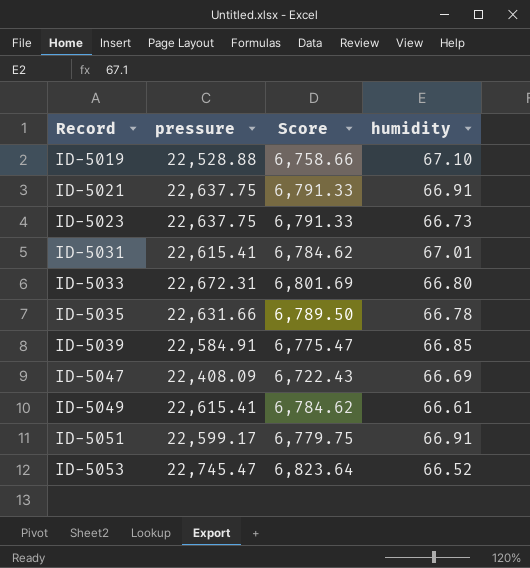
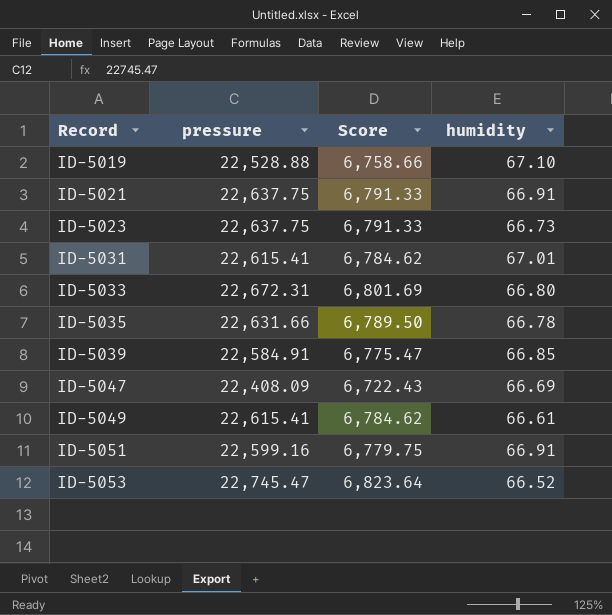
ID-5051 | pressure: 22,599.17 -> 22,599.16

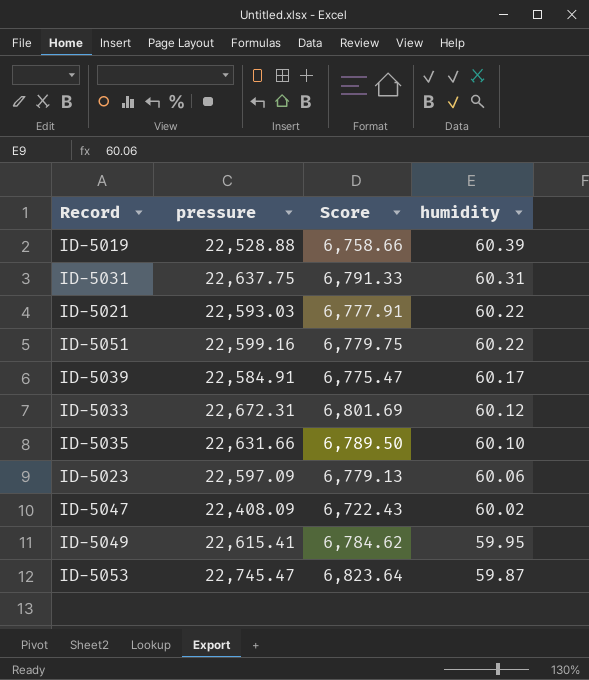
row order: Record ascending -> humidity descending
ID-5019 | humidity: 67.10 -> 60.39
ID-5031 | pressure: 22,615.41 -> 22,637.75
ID-5031 | Score: 6,784.62 -> 6,791.33
ID-5031 | humidity: 67.01 -> 60.31
ID-5021 | pressure: 22,637.75 -> 22,593.03
ID-5021 | Score: 6,791.33 -> 6,777.91
ID-5021 | humidity: 66.91 -> 60.22
ID-5051 | humidity: 66.91 -> 60.22
ID-5039 | humidity: 66.85 -> 60.17
ID-5033 | humidity: 66.80 -> 60.12
ID-5035 | humidity: 66.78 -> 60.10
ID-5023 | pressure: 22,637.75 -> 22,597.09
ID-5023 | Score: 6,791.33 -> 6,779.13
ID-5023 | humidity: 66.73 -> 60.06
ID-5047 | humidity: 66.69 -> 60.02
ID-5049 | humidity: 66.61 -> 59.95
ID-5053 | humidity: 66.52 -> 59.87

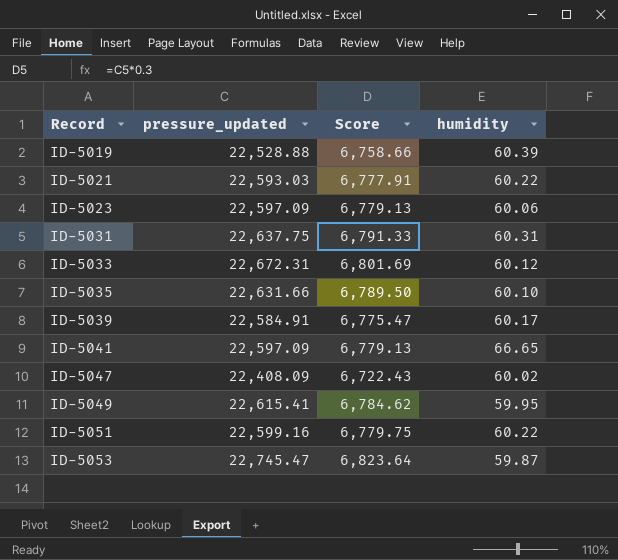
row order: humidity descending -> Record ascending
column name: pressure -> pressure_updated
row ID-5041: none -> 22,597.09 | 6,779.13 | 66.65

